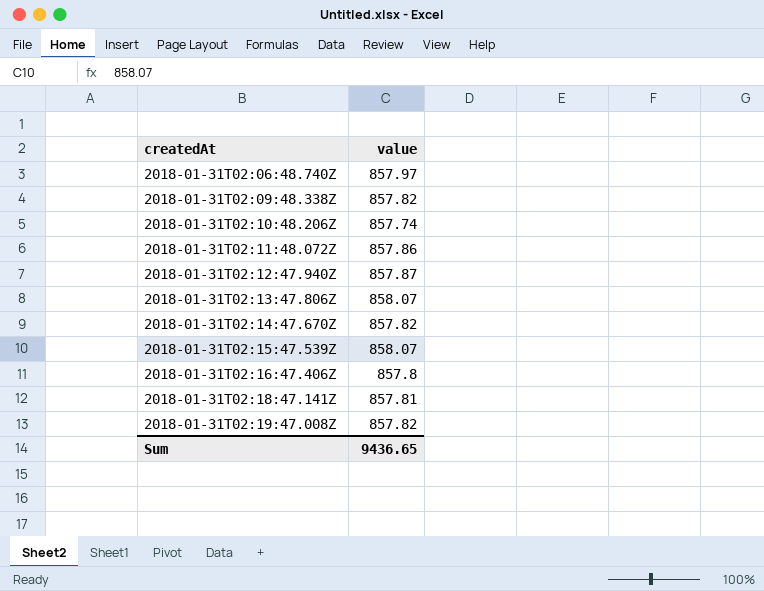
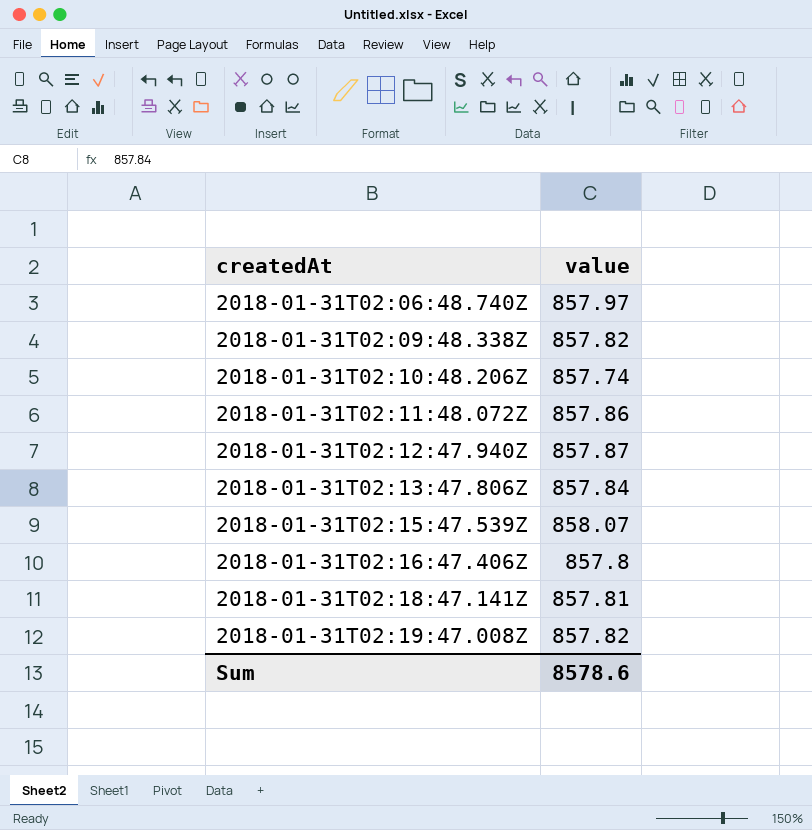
row 2018-01-31T02:14:47.670Z: 857.82 -> none
2018-01-31T02:13:47.806Z | value: 858.07 -> 857.84
Sum | value: 9436.65 -> 8578.6

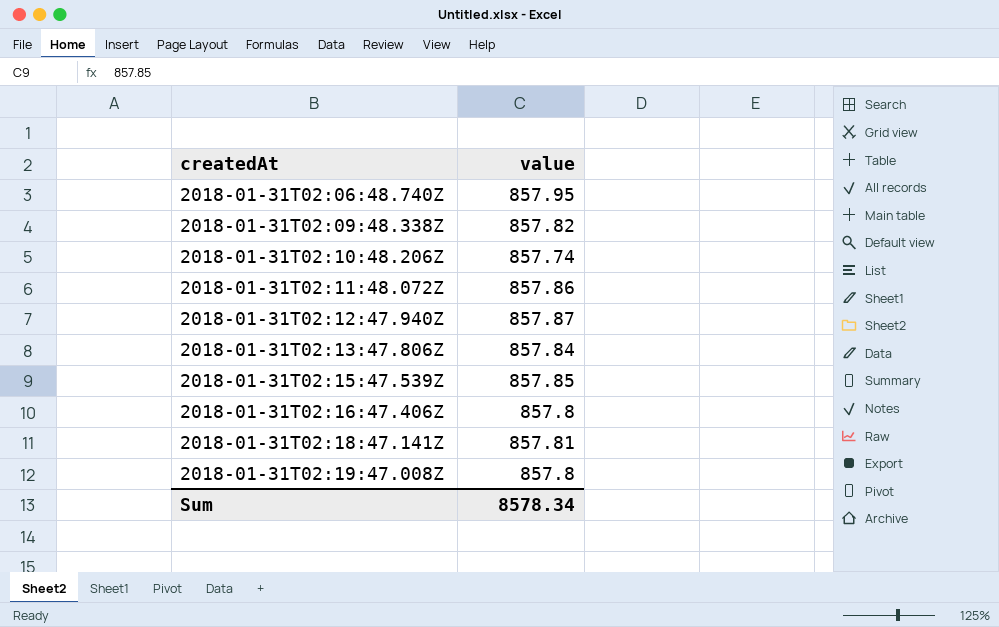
2018-01-31T02:06:48.740Z | value: 857.97 -> 857.95
2018-01-31T02:15:47.539Z | value: 858.07 -> 857.85
2018-01-31T02:19:47.008Z | value: 857.82 -> 857.8
Sum | value: 8578.6 -> 8578.34

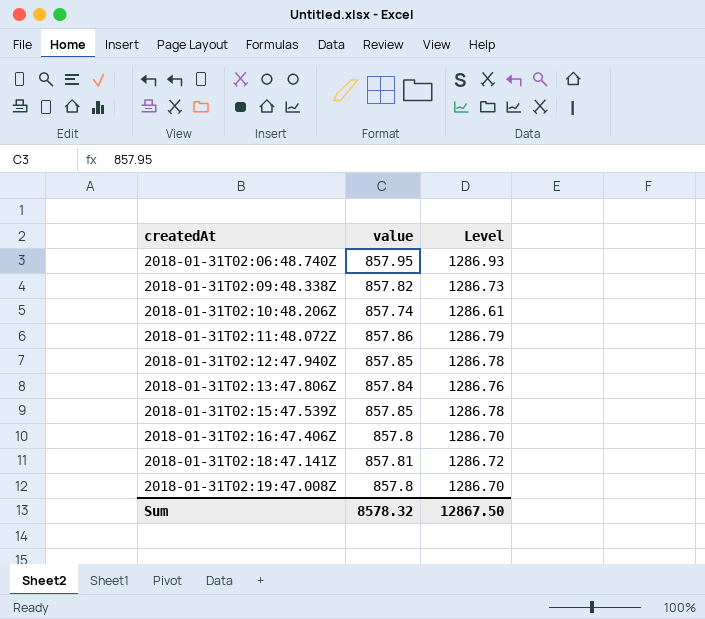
column Level | formula: none -> [value] * 1.5
2018-01-31T02:12:47.940Z | value: 857.87 -> 857.85
Sum | value: 8578.34 -> 8578.32

